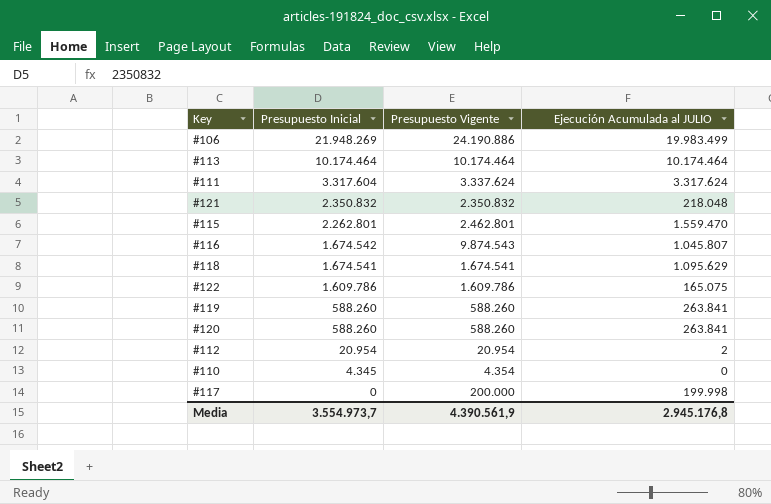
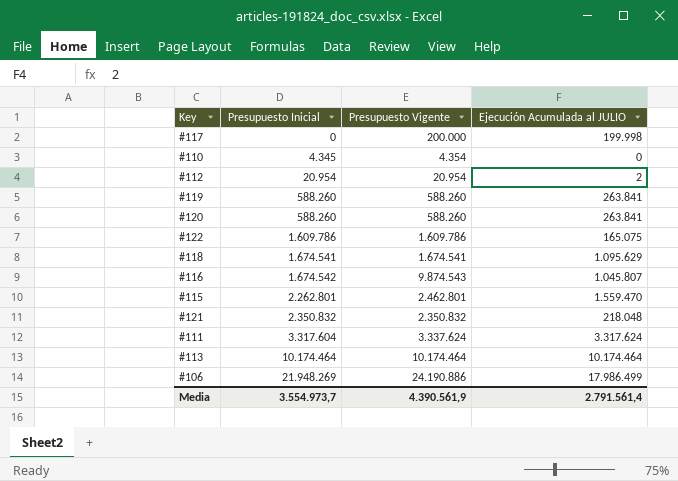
row order: Presupuesto Inicial descending -> Presupuesto Inicial ascending
#106 | Ejecución Acumulada al JULIO: 19.983.499 -> 17.986.499
Media | Ejecución Acumulada al JULIO: 2.945.176,8 -> 2.791.561,4

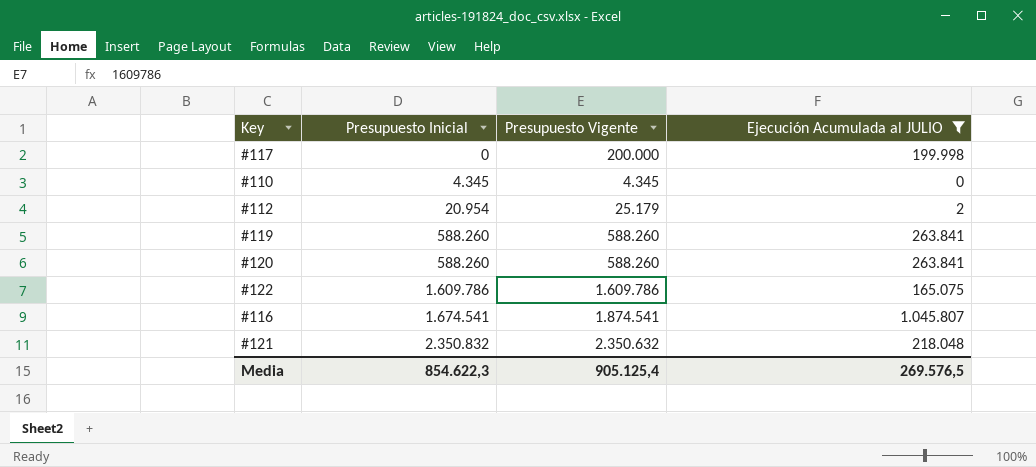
filter: none -> Ejecución Acumulada al JULIO <= 1.045.807
#110 | Presupuesto Vigente: 4.354 -> 4.345
#112 | Presupuesto Vigente: 20.954 -> 25.179
#116 | Presupuesto Inicial: 1.674.542 -> 1.674.541
#116 | Presupuesto Vigente: 9.874.543 -> 1.874.541
#121 | Presupuesto Vigente: 2.350.832 -> 2.350.632
Media | Presupuesto Inicial: 3.554.973,7 -> 854.622,3
Media | Presupuesto Vigente: 4.390.561,9 -> 905.125,4
Media | Ejecución Acumulada al JULIO: 2.791.561,4 -> 269.576,5

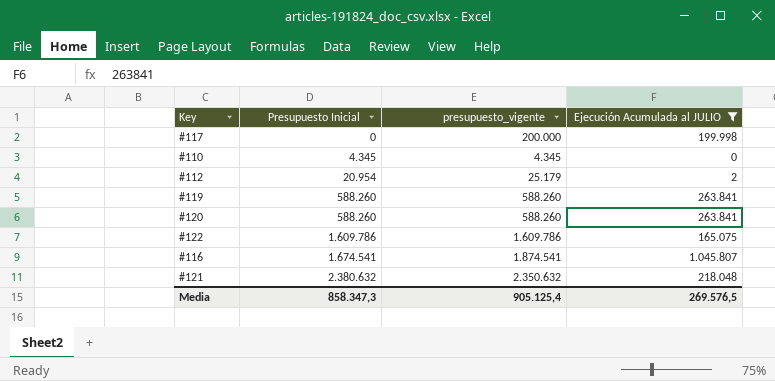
column name: Presupuesto Vigente -> presupuesto_vigente
#121 | Presupuesto Inicial: 2.350.832 -> 2.380.632
Media | Presupuesto Inicial: 854.622,3 -> 858.347,3

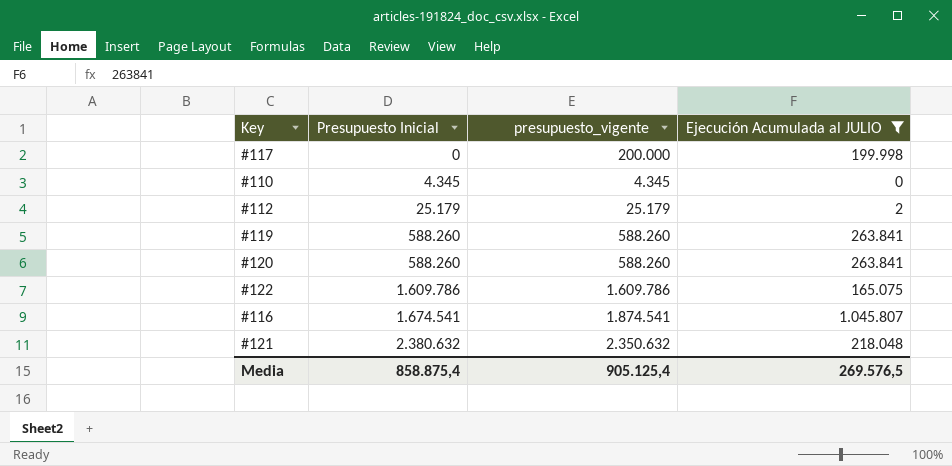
#112 | Presupuesto Inicial: 20.954 -> 25.179
Media | Presupuesto Inicial: 858.347,3 -> 858.875,4

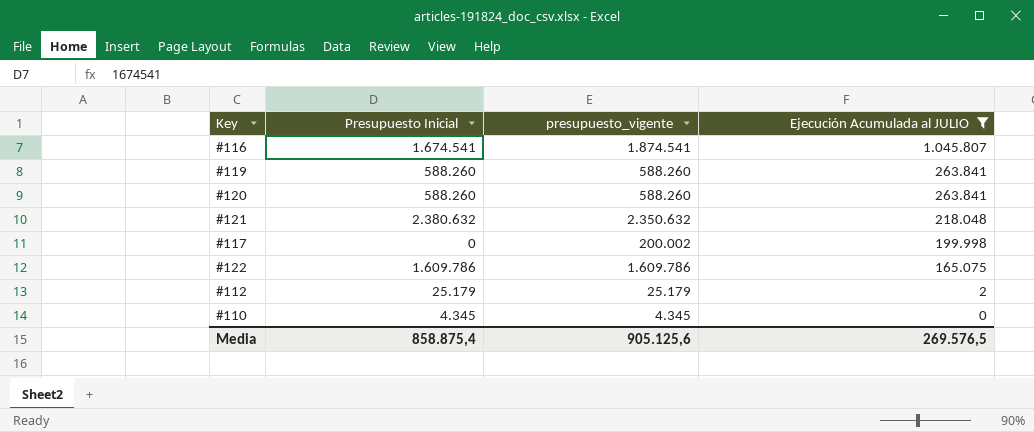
row order: Presupuesto Inicial ascending -> Ejecución Acumulada al JULIO descending
#117 | presupuesto_vigente: 200.000 -> 200.002
Media | presupuesto_vigente: 905.125,4 -> 905.125,6

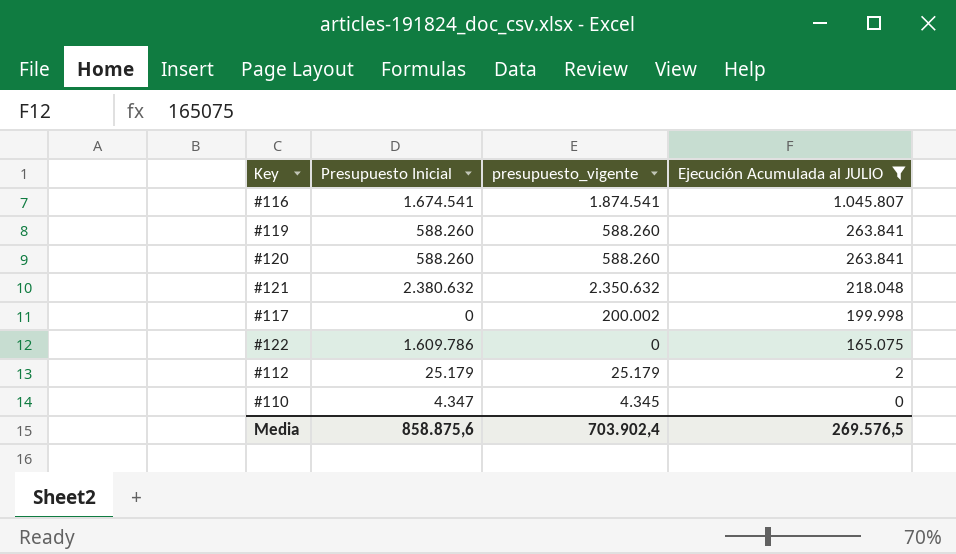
#122 | presupuesto_vigente: 1.609.786 -> 0
#110 | Presupuesto Inicial: 4.345 -> 4.347
Media | Presupuesto Inicial: 858.875,4 -> 858.875,6
Media | presupuesto_vigente: 905.125,6 -> 703.902,4

